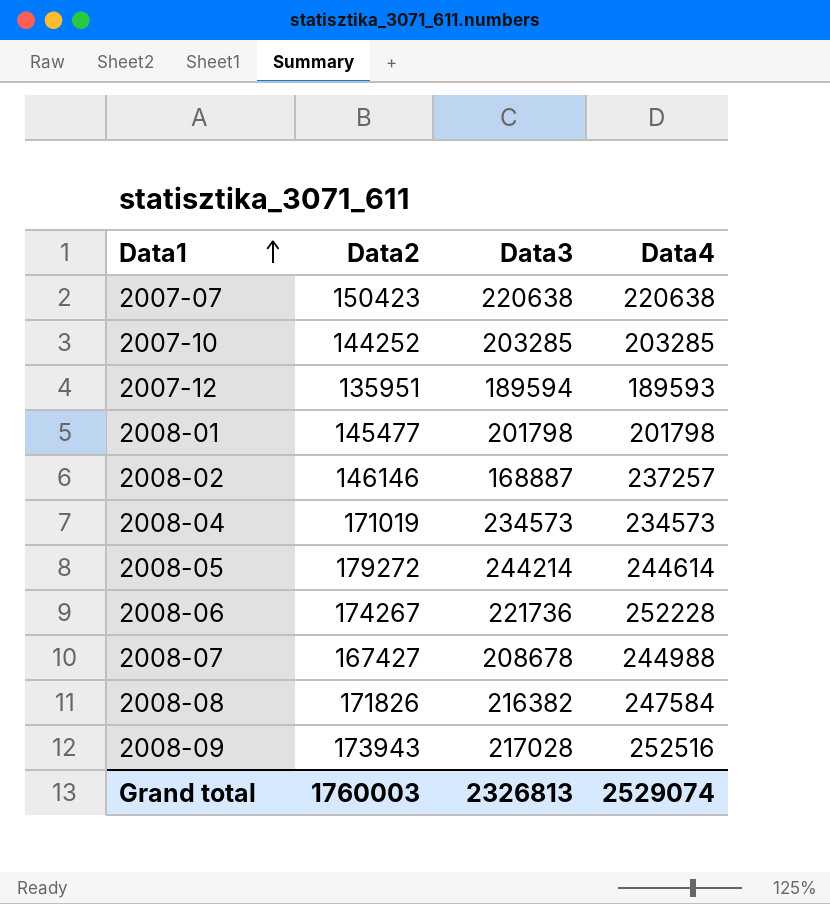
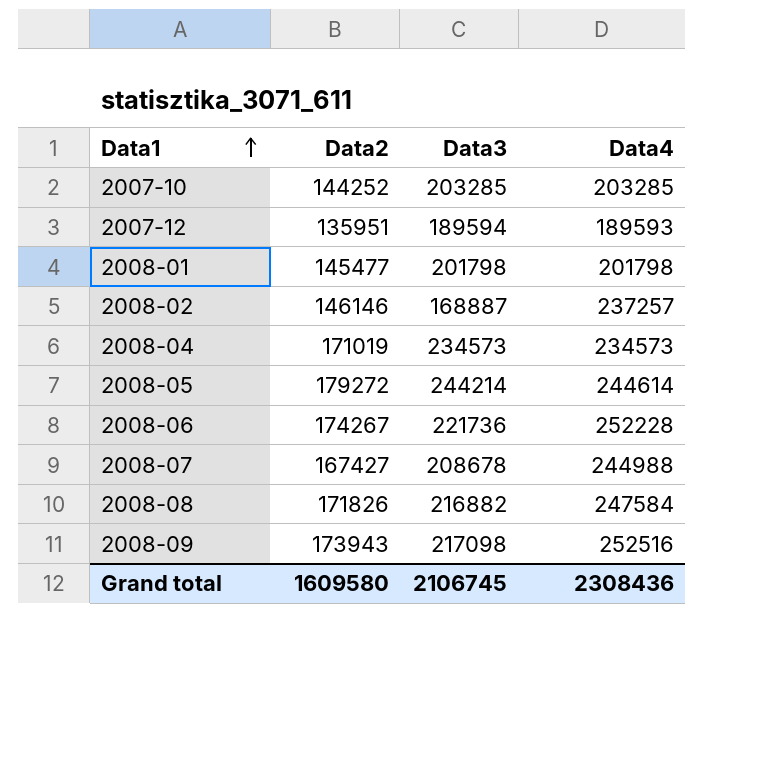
row 2007-07: 150423 | 220638 | 220638 -> none
2008-08 | Data3: 216382 -> 216882
2008-09 | Data3: 217028 -> 217098
Grand total | Data2: 1760003 -> 1609580
Grand total | Data3: 2326813 -> 2106745
Grand total | Data4: 2529074 -> 2308436

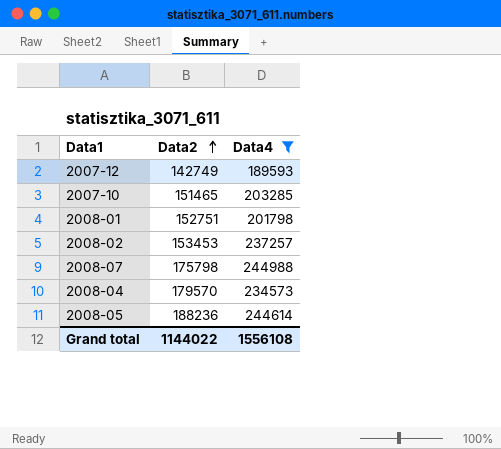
filter: none -> Data4 <= 244988
row order: Data1 ascending -> Data2 ascending
column Data3 | position: 3 -> none
2007-12 | Data2: 135951 -> 142749
2007-10 | Data2: 144252 -> 151465
2008-01 | Data2: 145477 -> 152751
2008-02 | Data2: 146146 -> 153453
2008-07 | Data2: 167427 -> 175798
2008-04 | Data2: 171019 -> 179570
2008-05 | Data2: 179272 -> 188236
Grand total | Data2: 1609580 -> 1144022
Grand total | Data4: 2308436 -> 1556108

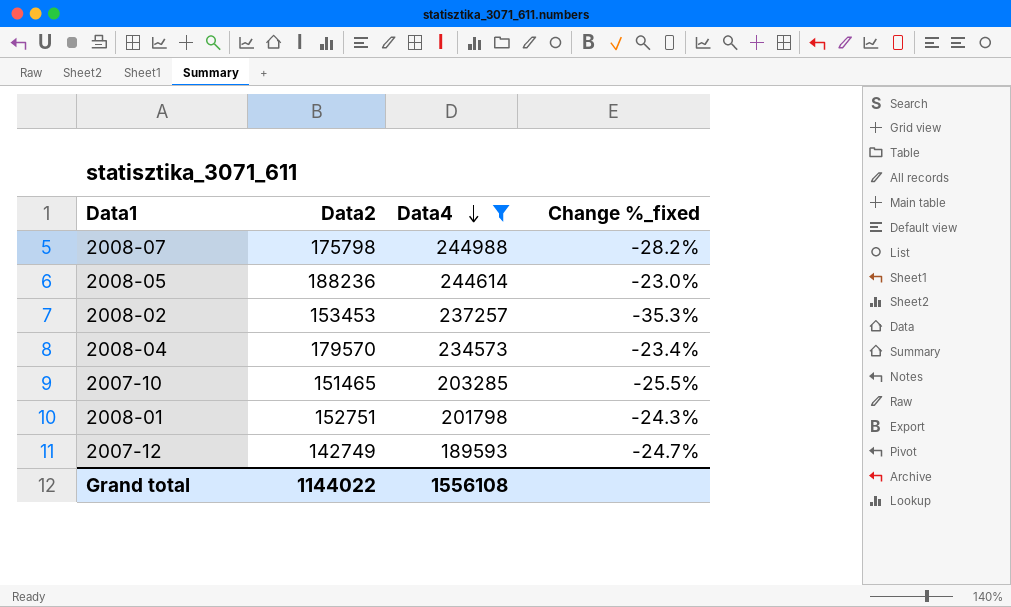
row order: Data2 ascending -> Data4 descending
column Change %_fixed | formula: none -> ([Data2] - [Data4]) / [Data4]

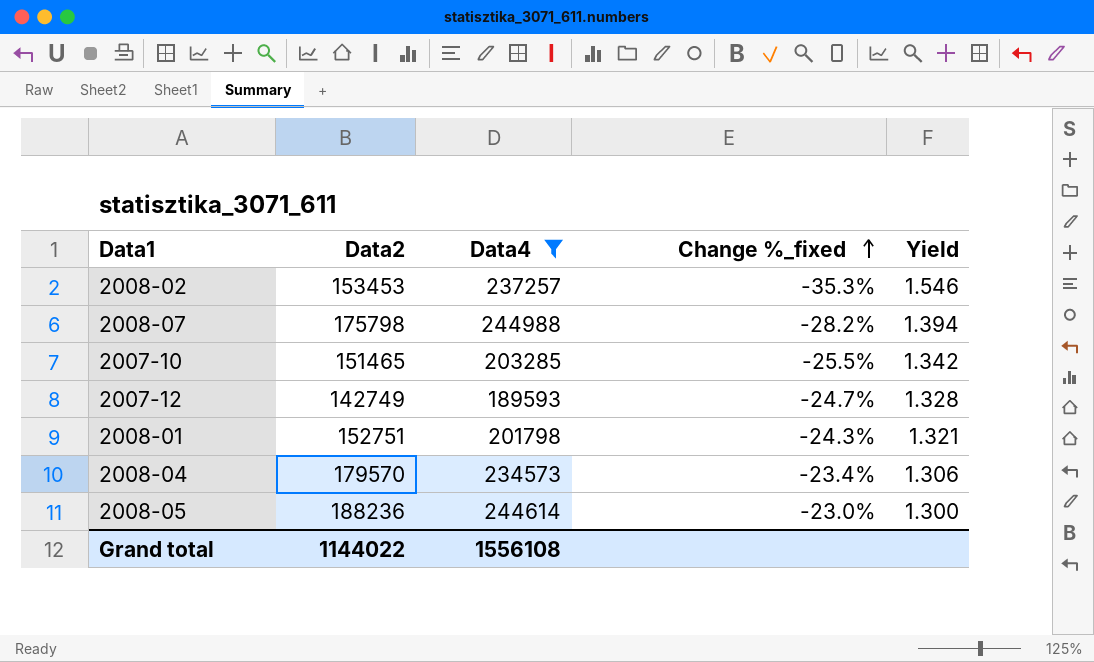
row order: Data4 descending -> Change %_fixed ascending
column Yield | formula: none -> [Data4] / [Data2]

